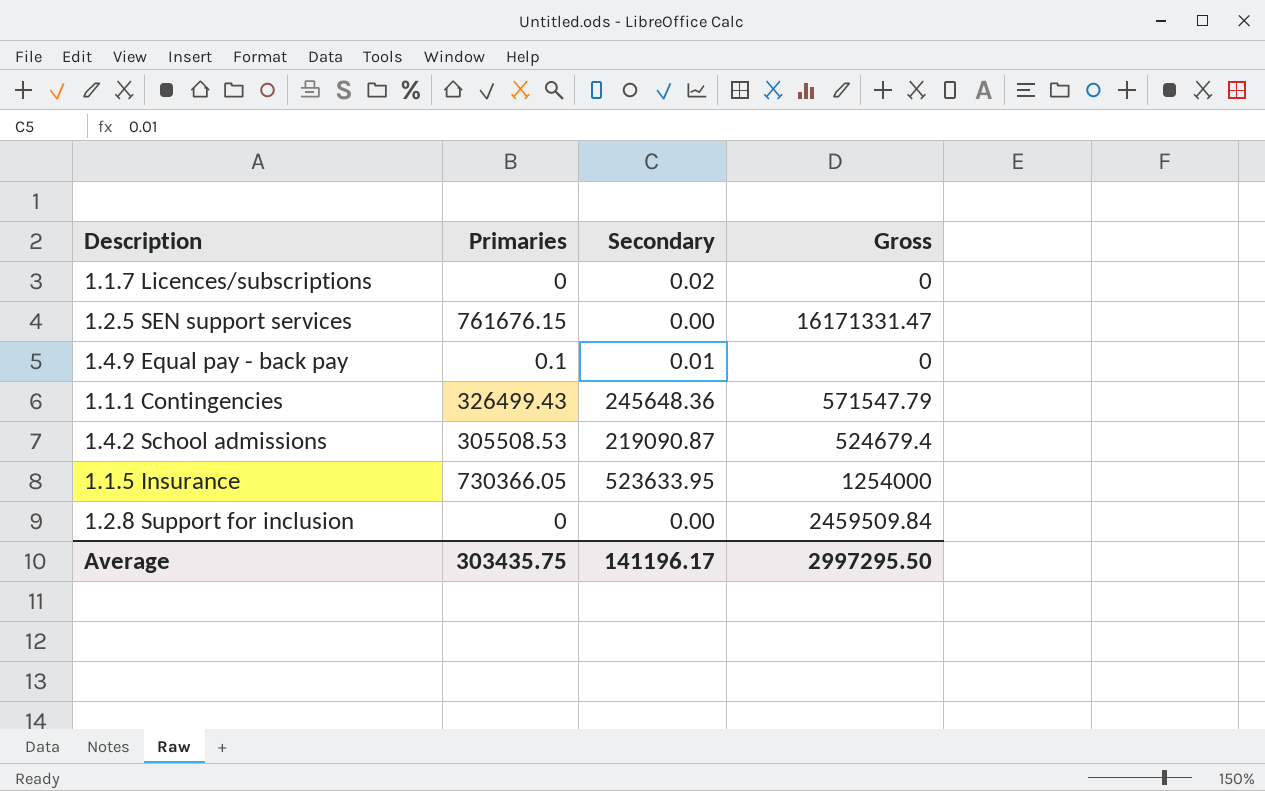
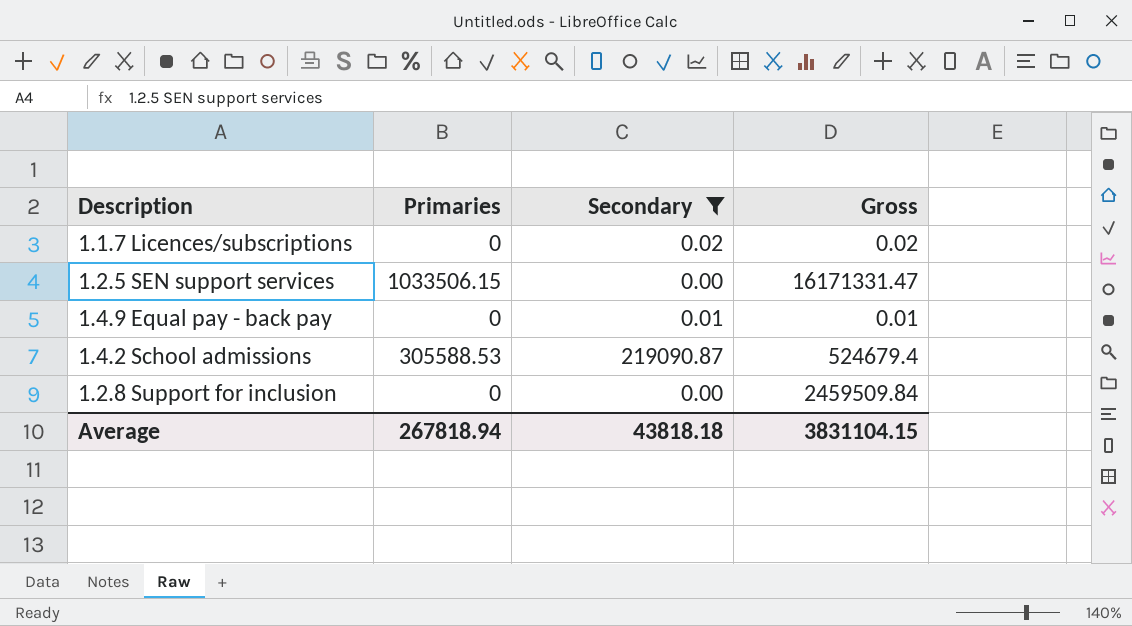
filter: none -> Secondary <= 219090.87
1.1.7 Licences/subscriptions | Gross: 0 -> 0.02
1.2.5 SEN support services | Primaries: 761676.15 -> 1033506.15
1.4.9 Equal pay - back pay | Primaries: 0.1 -> 0
1.4.9 Equal pay - back pay | Gross: 0 -> 0.01
1.4.2 School admissions | Primaries: 305508.53 -> 305588.53
Average | Primaries: 303435.75 -> 267818.94
Average | Secondary: 141196.17 -> 43818.18
Average | Gross: 2997295.50 -> 3831104.15

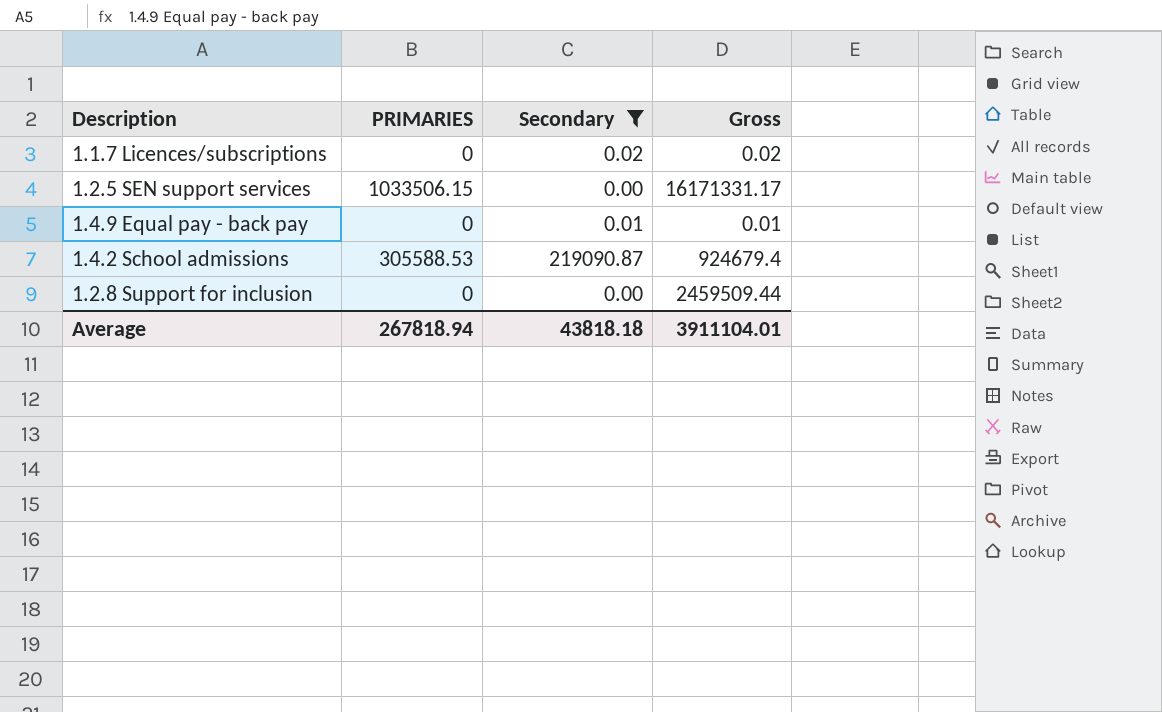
column name: Primaries -> PRIMARIES
1.2.5 SEN support services | Gross: 16171331.47 -> 16171331.17
1.4.2 School admissions | Gross: 524679.4 -> 924679.4
1.2.8 Support for inclusion | Gross: 2459509.84 -> 2459509.44
Average | Gross: 3831104.15 -> 3911104.01

